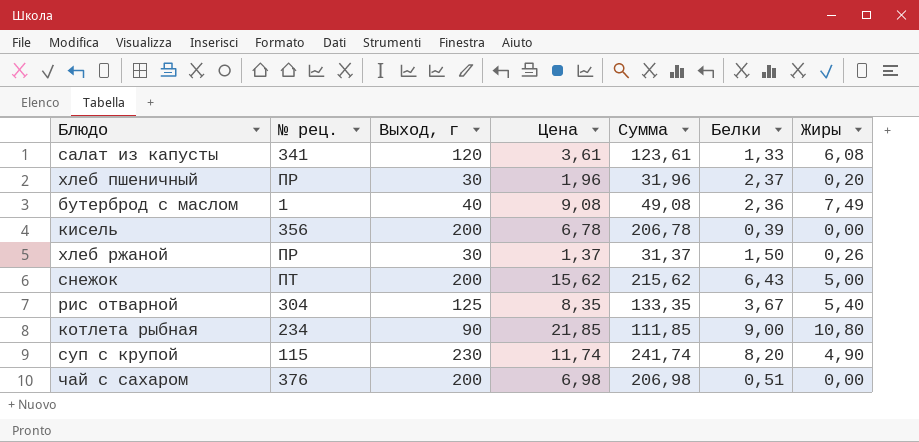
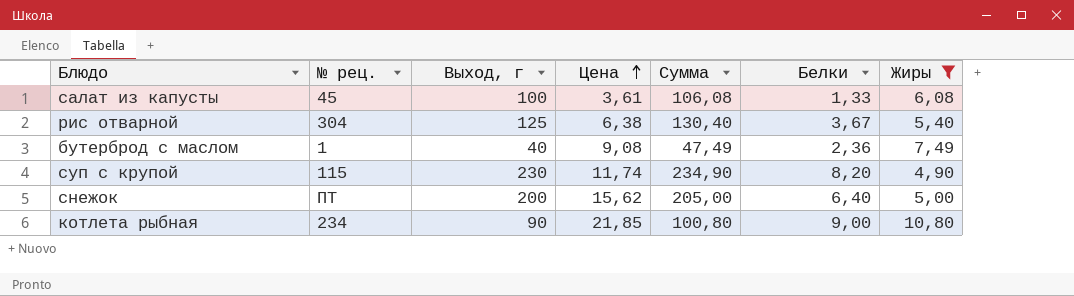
filter: none -> Жиры >= 4,90
row order: none -> Цена ascending
column Сумма | formula: [Выход, г] + [Цена] -> [Выход, г] + [Жиры]
салат из капусты | № рец.: 341 -> 45
салат из капусты | Выход, г: 120 -> 100
рис отварной | Цена: 8,35 -> 6,38
снежок | Белки: 6,43 -> 6,40

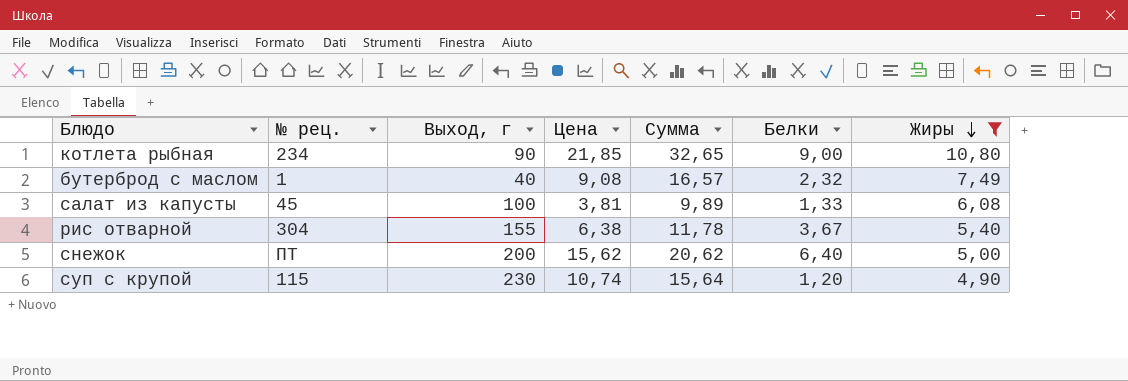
row order: Цена ascending -> Жиры descending
column Сумма | formula: [Выход, г] + [Жиры] -> [Цена] + [Жиры]
бутерброд с маслом | Белки: 2,36 -> 2,32
салат из капусты | Цена: 3,61 -> 3,81
рис отварной | Выход, г: 125 -> 155
суп с крупой | Цена: 11,74 -> 10,74
суп с крупой | Белки: 8,20 -> 1,20

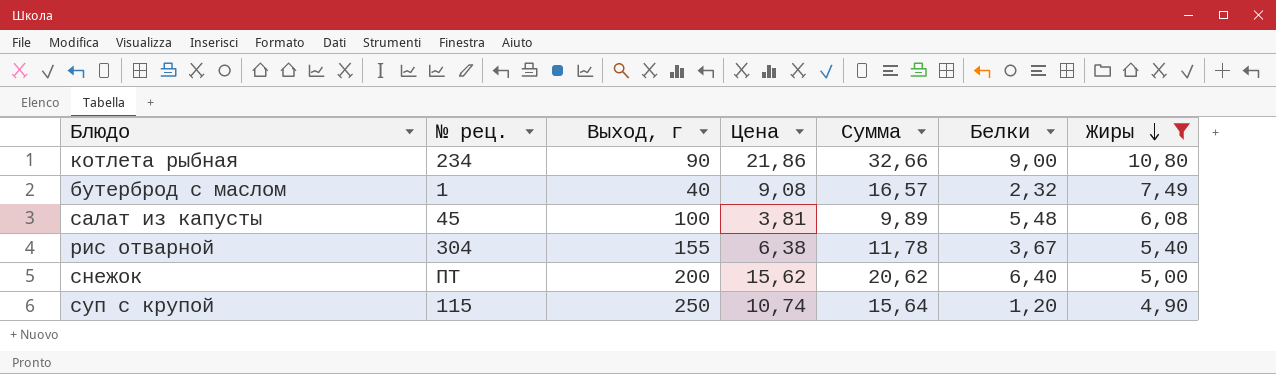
котлета рыбная | Цена: 21,85 -> 21,86
котлета рыбная | Сумма: 32,65 -> 32,66
салат из капусты | Белки: 1,33 -> 5,48
суп с крупой | Выход, г: 230 -> 250

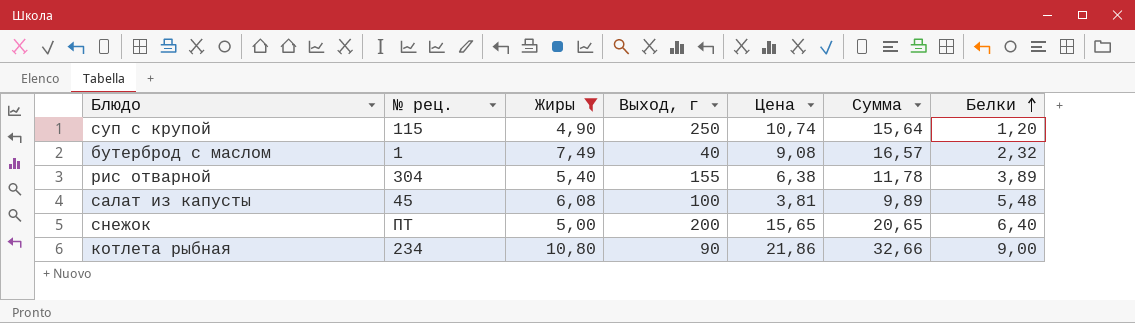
row order: Жиры descending -> Белки ascending
column Жиры | position: 7 -> 3
рис отварной | Белки: 3,67 -> 3,89
снежок | Цена: 15,62 -> 15,65
снежок | Сумма: 20,62 -> 20,65

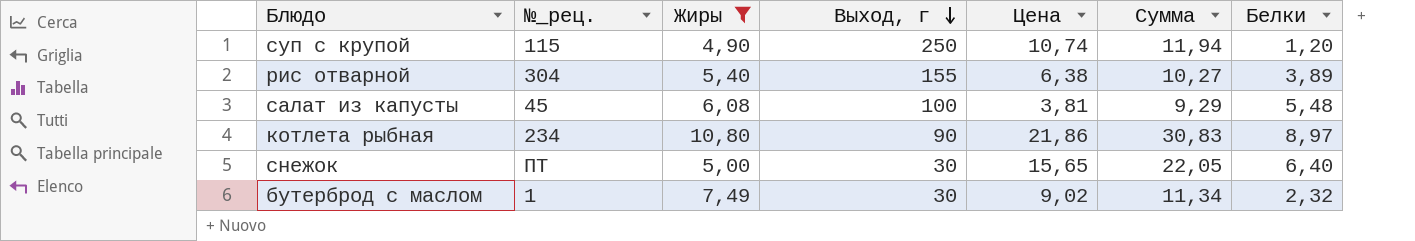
row order: Белки ascending -> Выход, г descending
column name: № рец. -> №_рец.
column Сумма | formula: [Жиры] + [Цена] -> [Цена] + [Белки]
котлета рыбная | Белки: 9,00 -> 8,97
снежок | Выход, г: 200 -> 30
бутерброд с маслом | Выход, г: 40 -> 30
бутерброд с маслом | Цена: 9,08 -> 9,02

